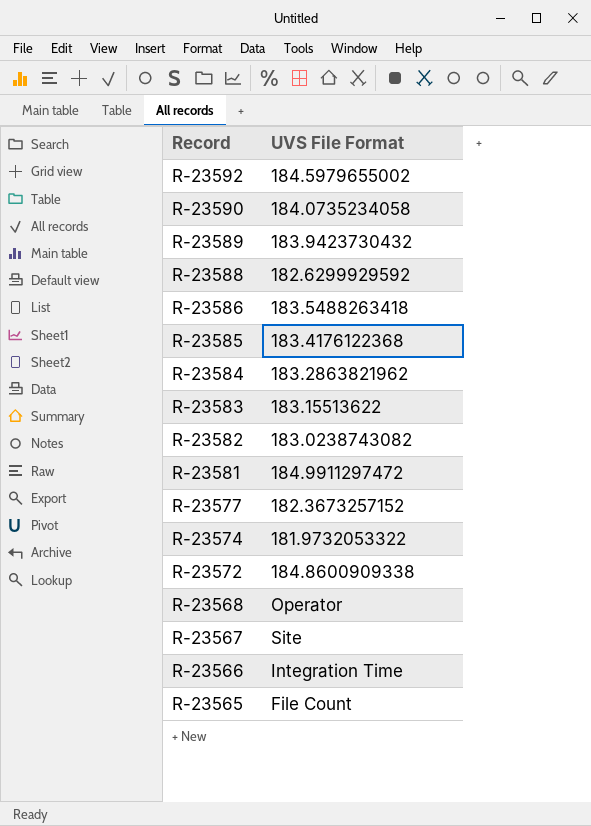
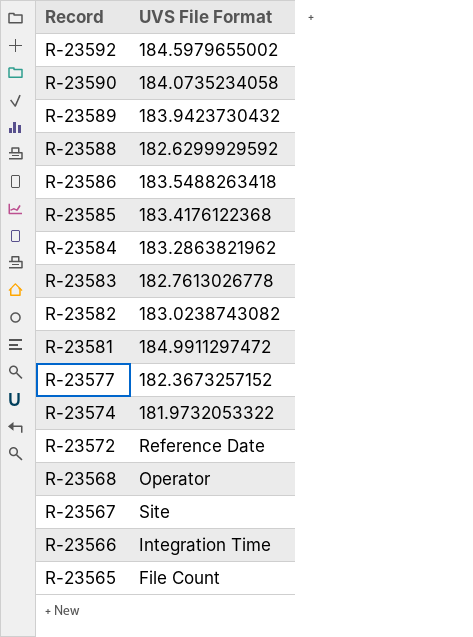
R-23583 | UVS File Format: 183.15513622 -> 182.7613026778
R-23572 | UVS File Format: 184.8600909338 -> Reference Date

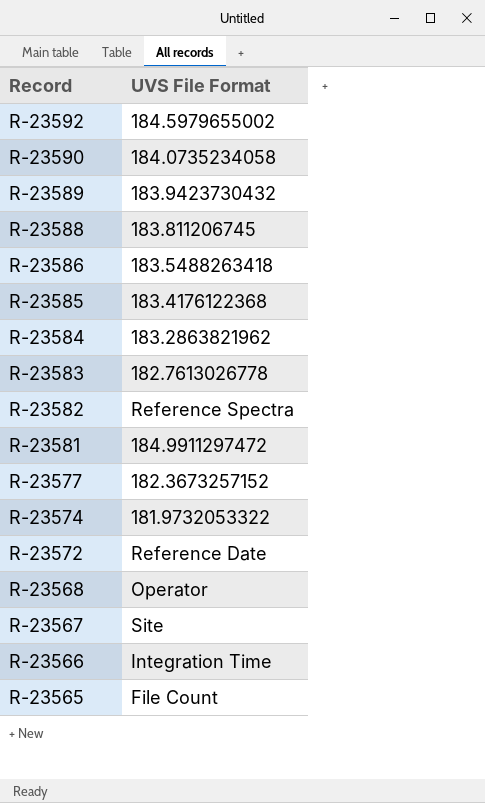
R-23588 | UVS File Format: 182.6299929592 -> 183.811206745
R-23582 | UVS File Format: 183.0238743082 -> Reference Spectra

